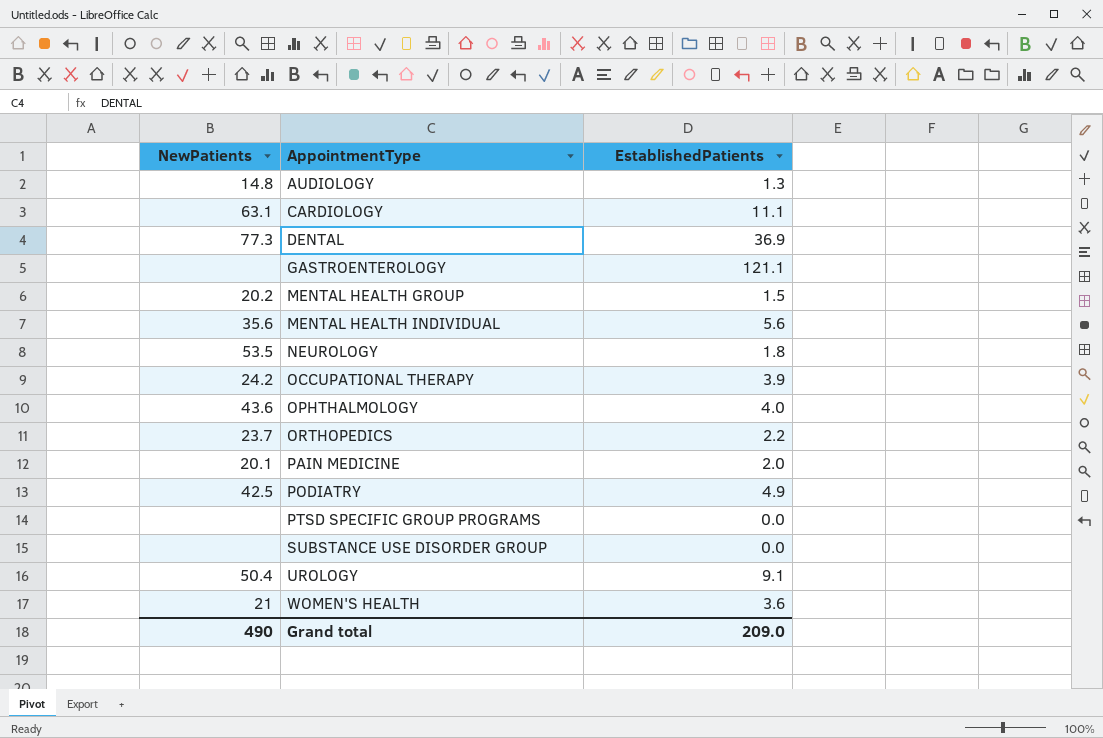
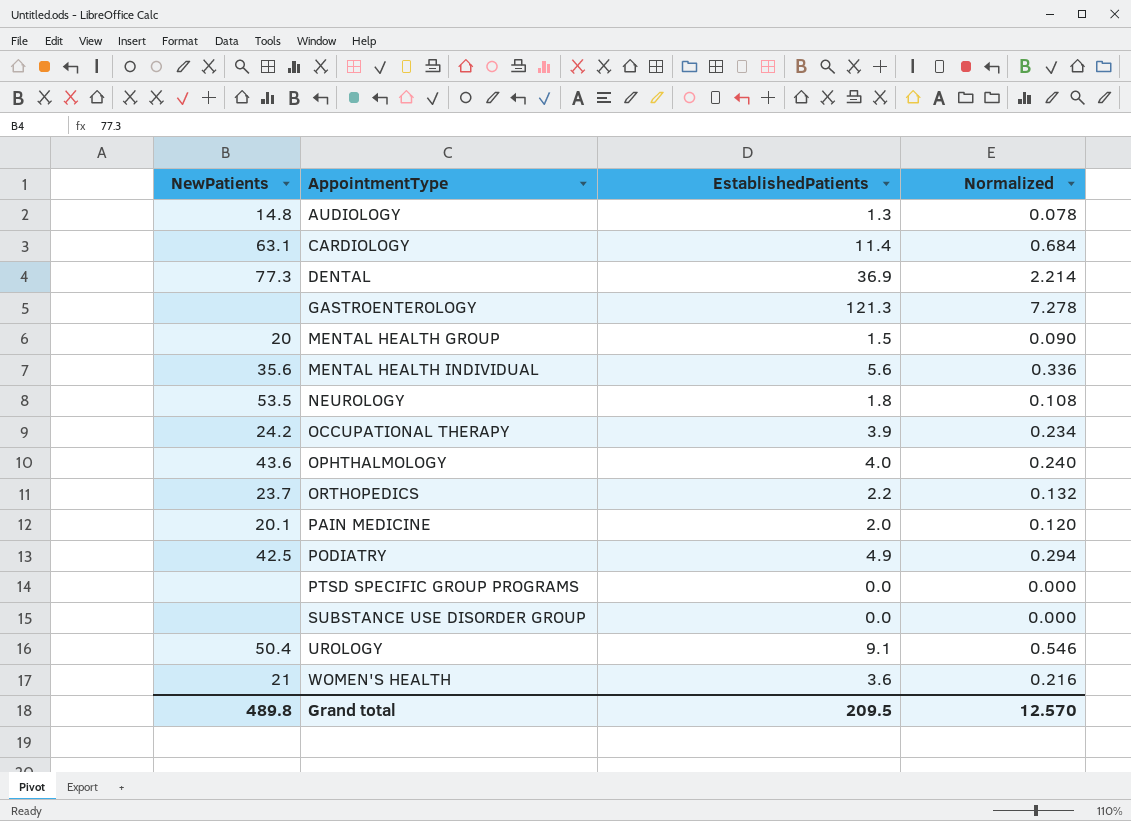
column Normalized | formula: none -> [EstablishedPatients] * 0.06
CARDIOLOGY | EstablishedPatients: 11.1 -> 11.4
GASTROENTEROLOGY | EstablishedPatients: 121.1 -> 121.3
MENTAL HEALTH GROUP | NewPatients: 20.2 -> 20
Grand total | NewPatients: 490 -> 489.8
Grand total | EstablishedPatients: 209.0 -> 209.5

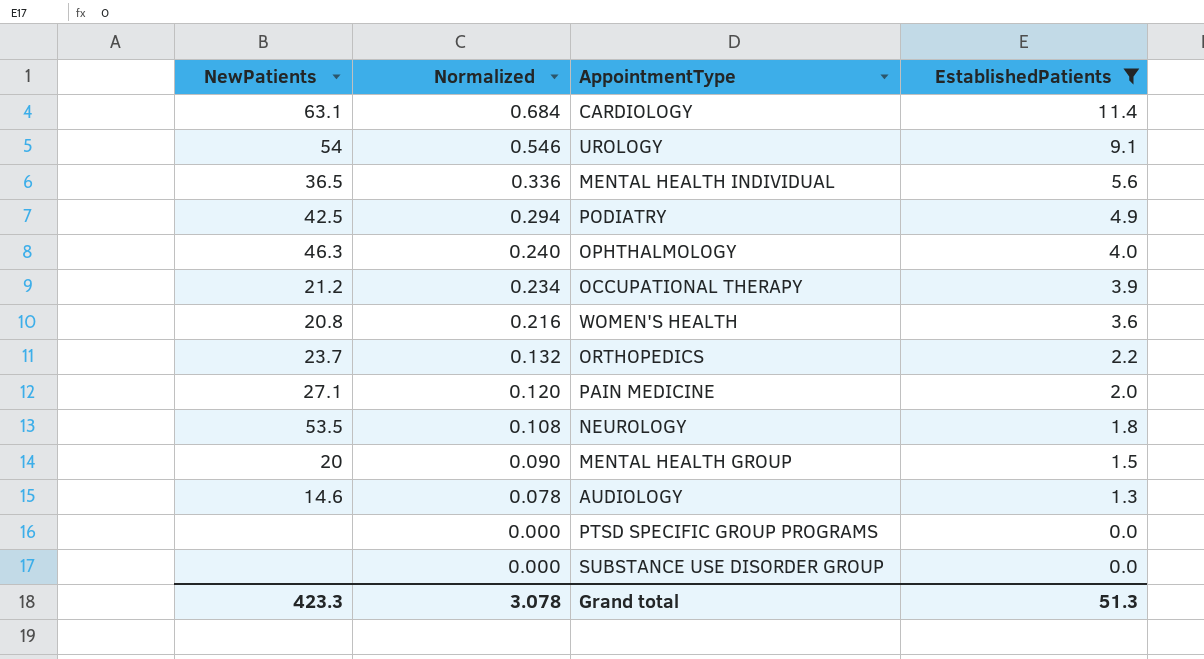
filter: none -> EstablishedPatients <= 11.4
row order: AppointmentType ascending -> Normalized descending
column Normalized | position: 4 -> 2
UROLOGY | NewPatients: 50.4 -> 54
MENTAL HEALTH INDIVIDUAL | NewPatients: 35.6 -> 36.5
OPHTHALMOLOGY | NewPatients: 43.6 -> 46.3
OCCUPATIONAL THERAPY | NewPatients: 24.2 -> 21.2
WOMEN'S HEALTH | NewPatients: 21 -> 20.8
PAIN MEDICINE | NewPatients: 20.1 -> 27.1
AUDIOLOGY | NewPatients: 14.8 -> 14.6
Grand total | NewPatients: 489.8 -> 423.3
Grand total | Normalized: 12.570 -> 3.078
Grand total | EstablishedPatients: 209.5 -> 51.3

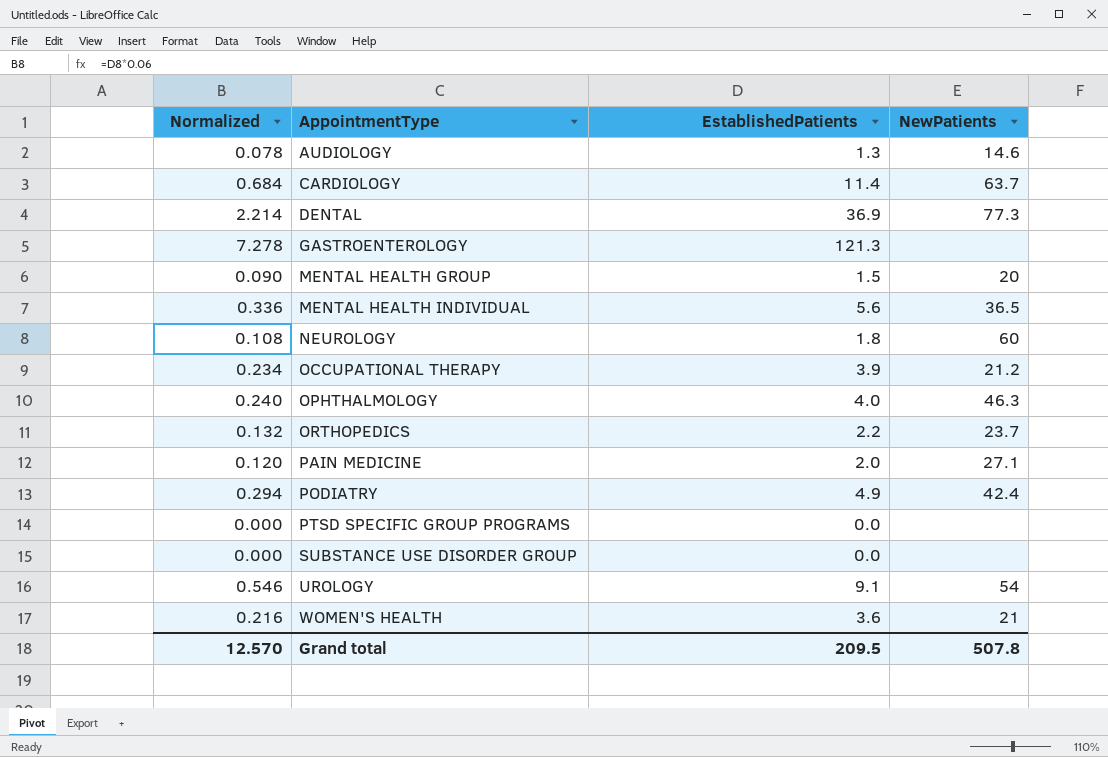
filter: EstablishedPatients <= 11.4 -> none
row order: Normalized descending -> AppointmentType ascending
column NewPatients | position: 1 -> 4
CARDIOLOGY | NewPatients: 63.1 -> 63.7
NEUROLOGY | NewPatients: 53.5 -> 60
PODIATRY | NewPatients: 42.5 -> 42.4
WOMEN'S HEALTH | NewPatients: 20.8 -> 21
Grand total | Normalized: 3.078 -> 12.570
Grand total | EstablishedPatients: 51.3 -> 209.5
Grand total | NewPatients: 423.3 -> 507.8

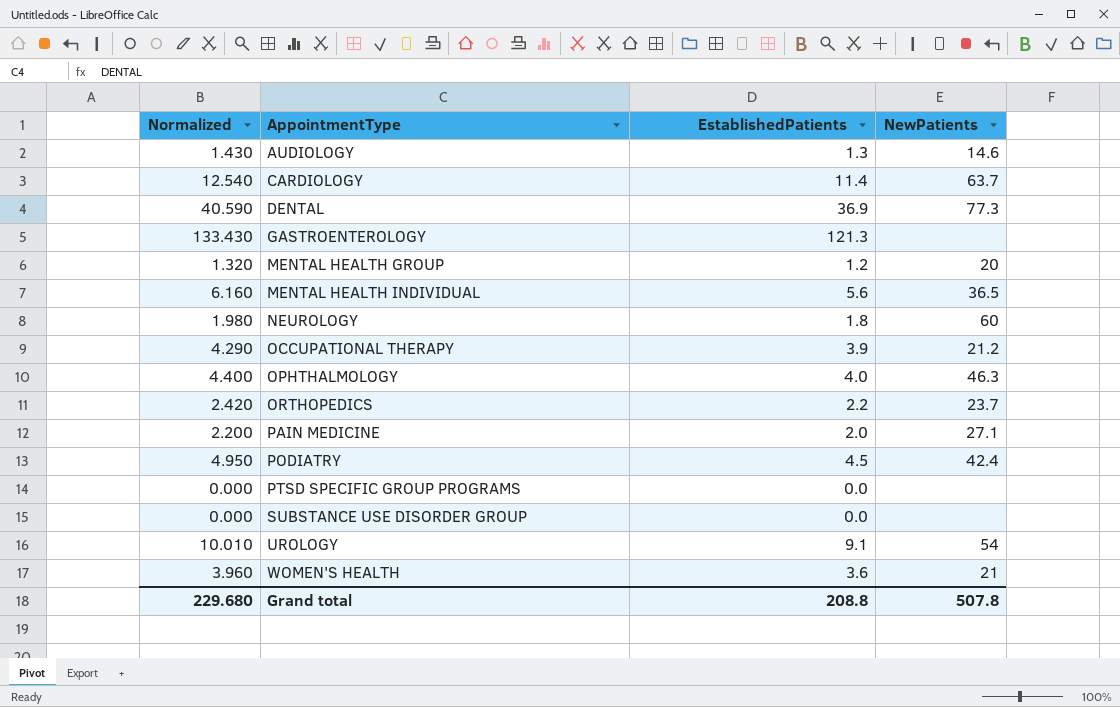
column Normalized | formula: [EstablishedPatients] * 0.06 -> [EstablishedPatients] * 1.1
MENTAL HEALTH GROUP | EstablishedPatients: 1.5 -> 1.2
PODIATRY | EstablishedPatients: 4.9 -> 4.5
Grand total | Normalized: 12.570 -> 229.680
Grand total | EstablishedPatients: 209.5 -> 208.8

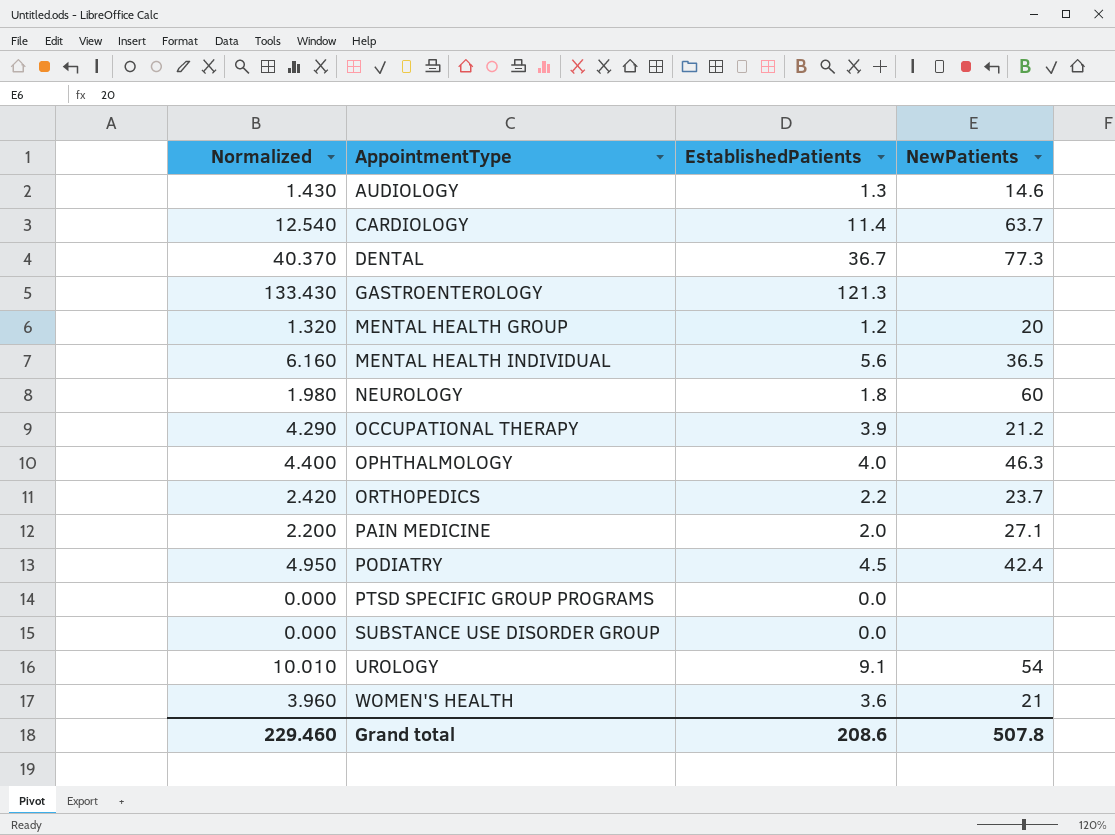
DENTAL | Normalized: 40.590 -> 40.370
DENTAL | EstablishedPatients: 36.9 -> 36.7
Grand total | Normalized: 229.680 -> 229.460
Grand total | EstablishedPatients: 208.8 -> 208.6

